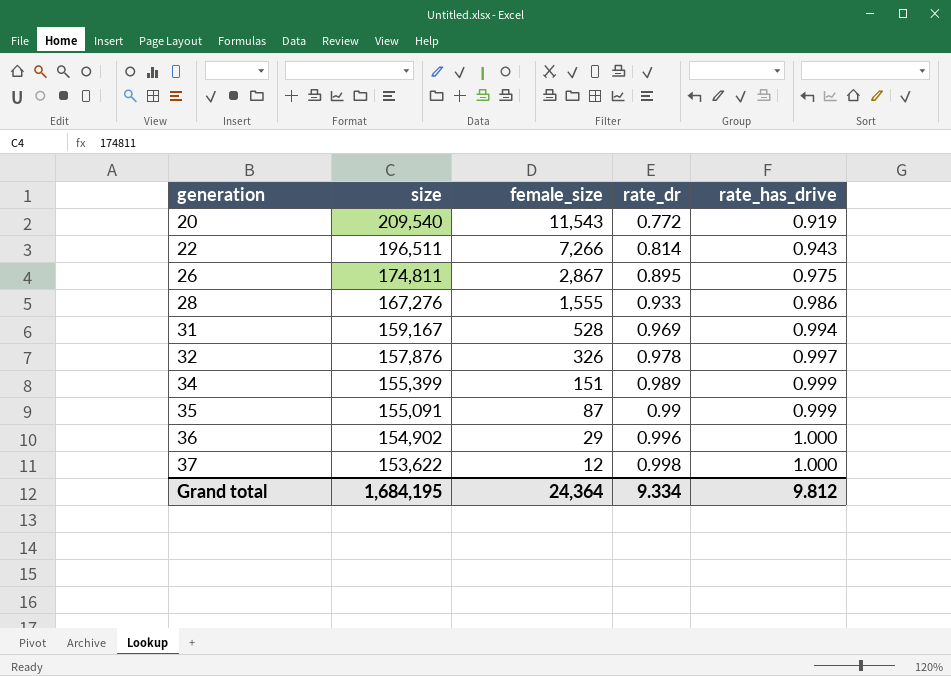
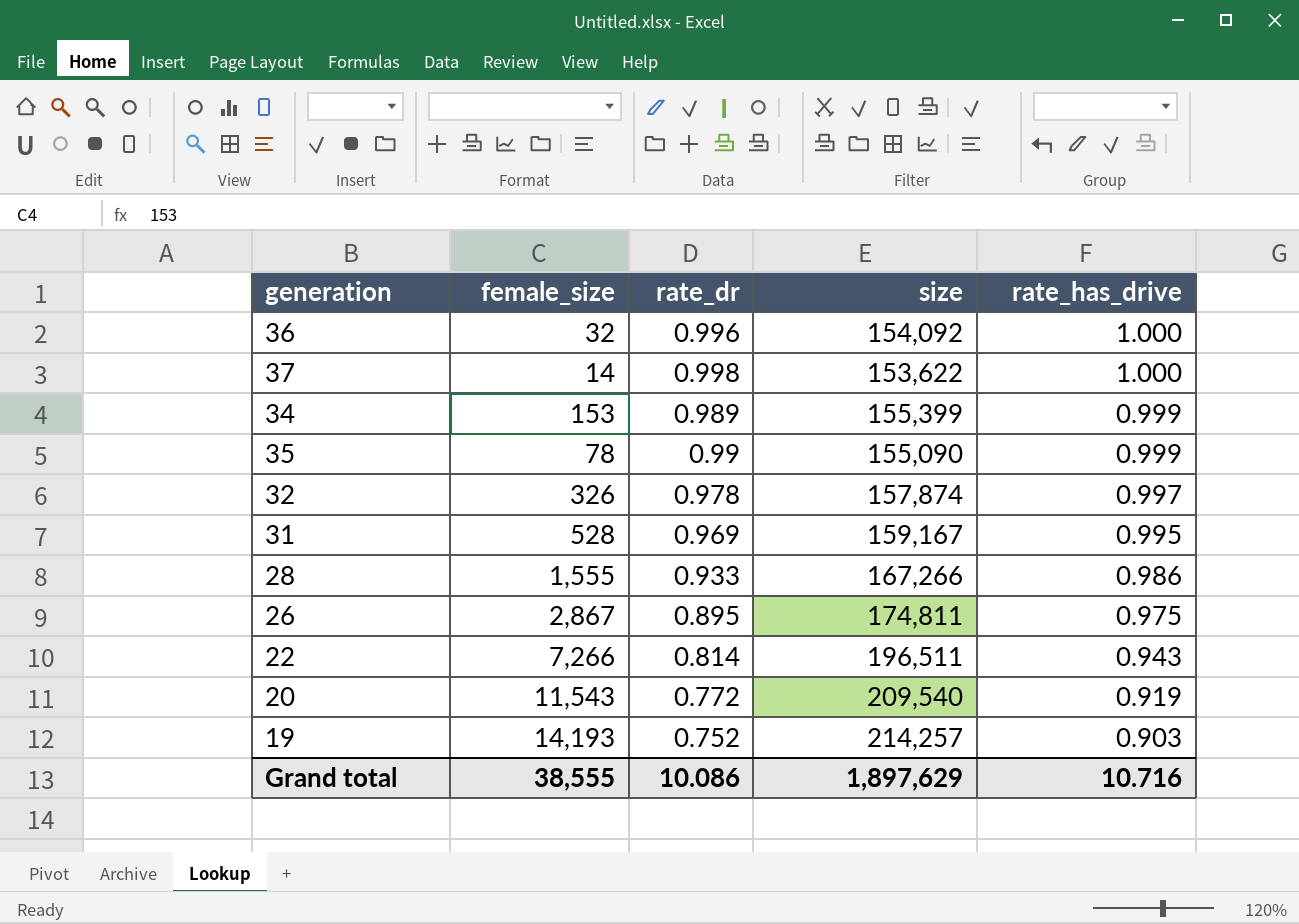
row order: generation ascending -> rate_has_drive descending
column size | position: 2 -> 4
36 | female_size: 29 -> 32
36 | size: 154,902 -> 154,092
37 | female_size: 12 -> 14
34 | female_size: 151 -> 153
35 | female_size: 87 -> 78
35 | size: 155,091 -> 155,090
32 | size: 157,876 -> 157,874
31 | rate_has_drive: 0.994 -> 0.995
28 | size: 167,276 -> 167,266
row 19: none -> 14,193 | 0.752 | 214,257 | 0.903
Grand total | female_size: 24,364 -> 38,555
Grand total | rate_dr: 9.334 -> 10.086
Grand total | size: 1,684,195 -> 1,897,629
Grand total | rate_has_drive: 9.812 -> 10.716

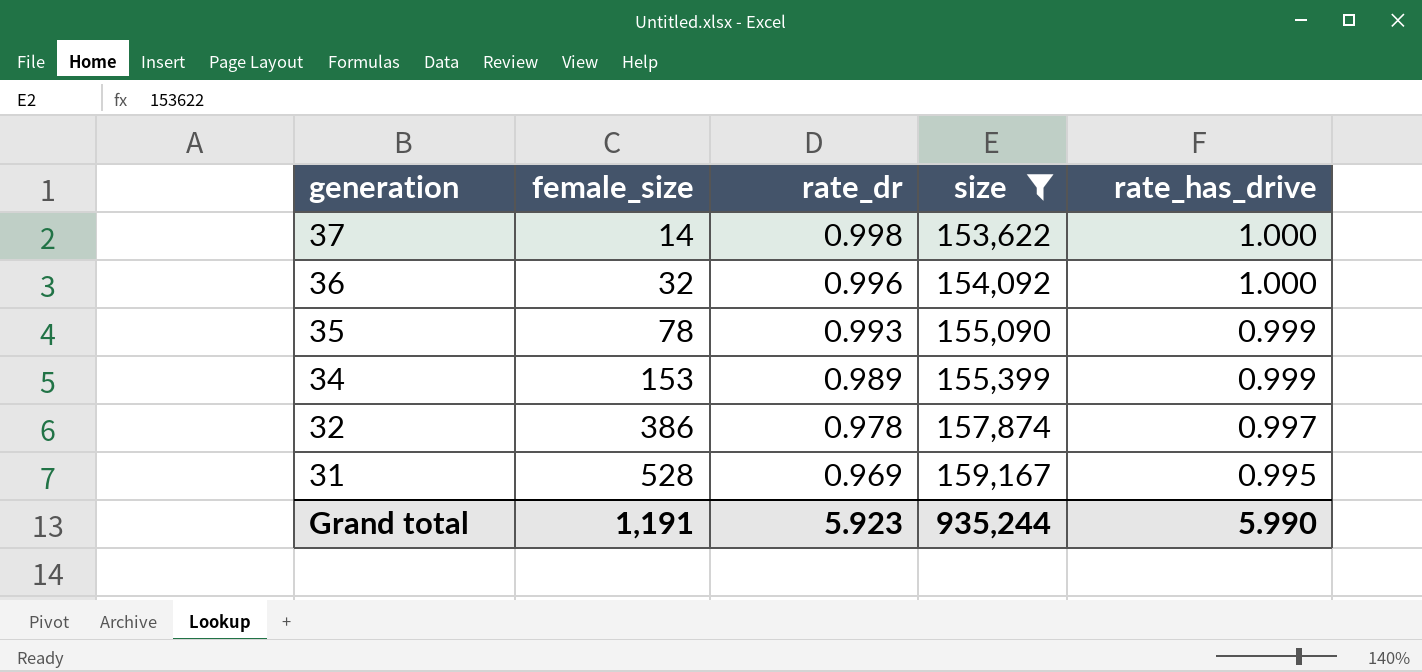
filter: none -> size <= 159,167
row order: rate_has_drive descending -> generation descending
35 | rate_dr: 0.99 -> 0.993
32 | female_size: 326 -> 386
Grand total | female_size: 38,555 -> 1,191
Grand total | rate_dr: 10.086 -> 5.923
Grand total | size: 1,897,629 -> 935,244
Grand total | rate_has_drive: 10.716 -> 5.990

